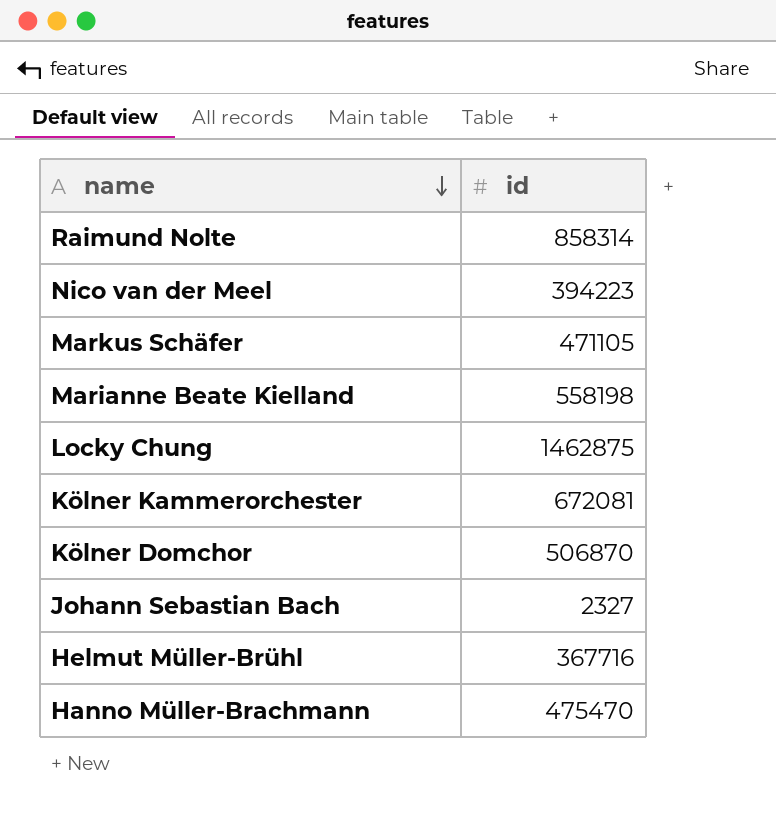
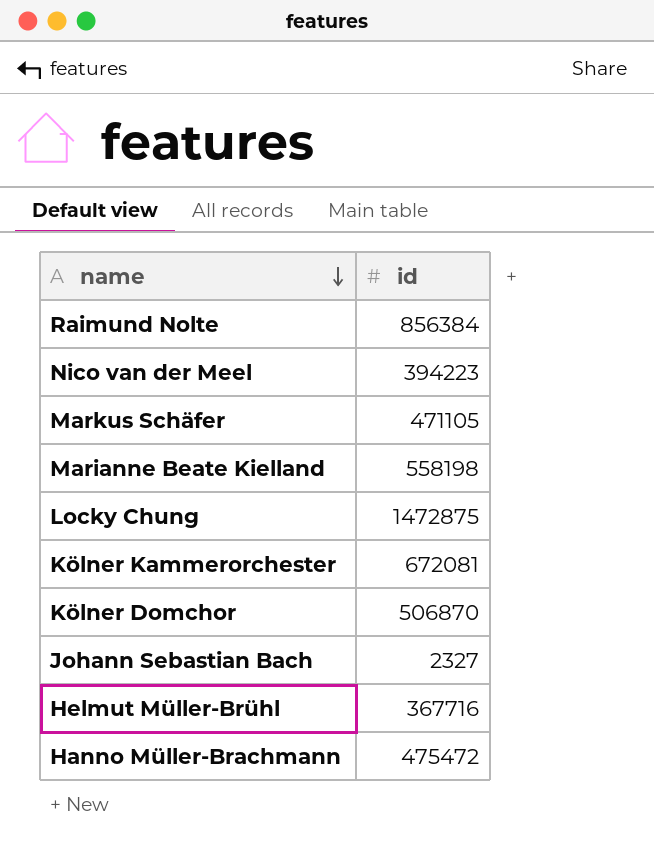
Raimund Nolte | id: 858314 -> 856384
Locky Chung | id: 1462875 -> 1472875
Hanno Müller‐Brachmann | id: 475470 -> 475472

